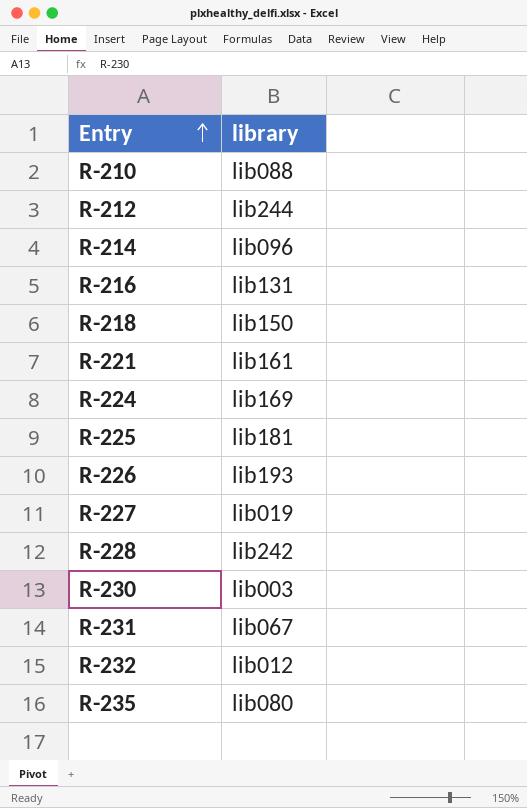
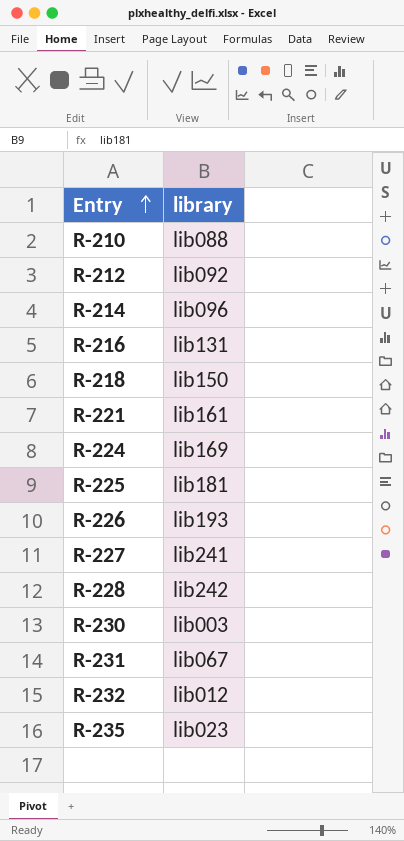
R-212 | library: lib244 -> lib092
R-227 | library: lib019 -> lib241
R-235 | library: lib080 -> lib023

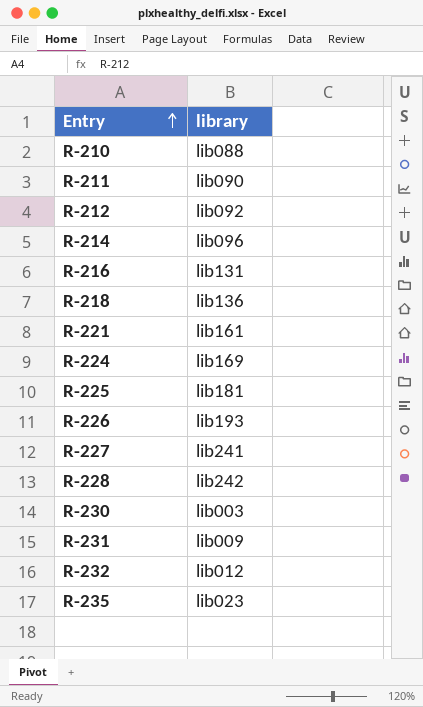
row R-211: none -> lib090
R-218 | library: lib150 -> lib136
R-231 | library: lib067 -> lib009

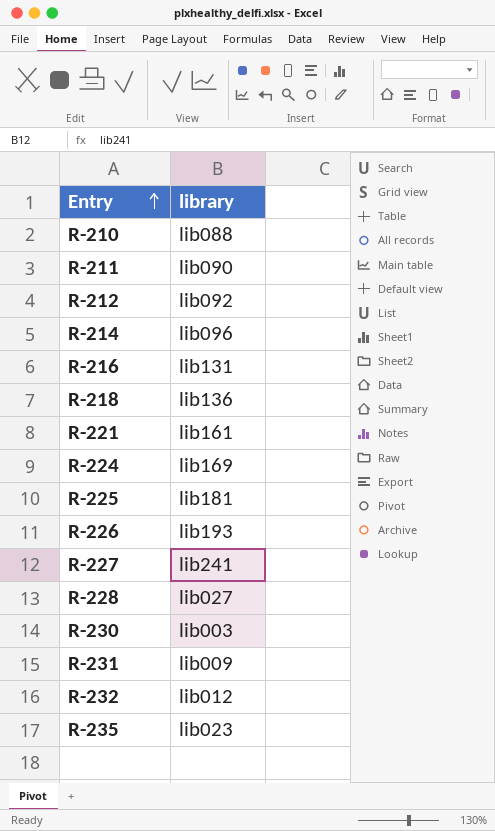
R-228 | library: lib242 -> lib027

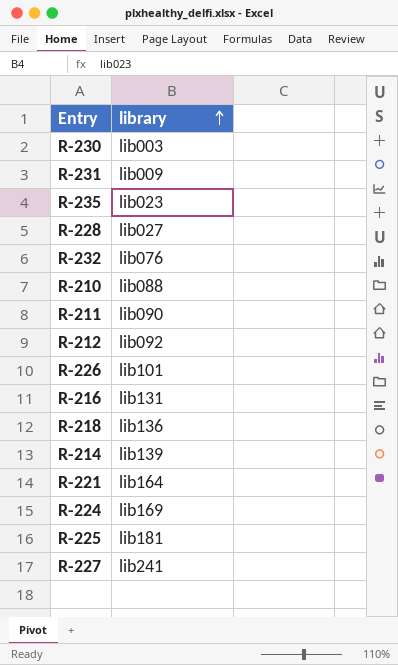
row order: Entry ascending -> library ascending
R-232 | library: lib012 -> lib076
R-226 | library: lib193 -> lib101
R-214 | library: lib096 -> lib139
R-221 | library: lib161 -> lib164

